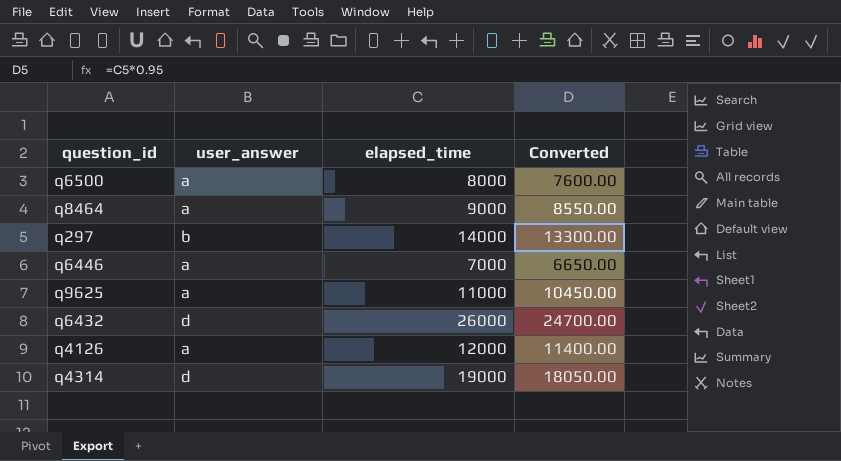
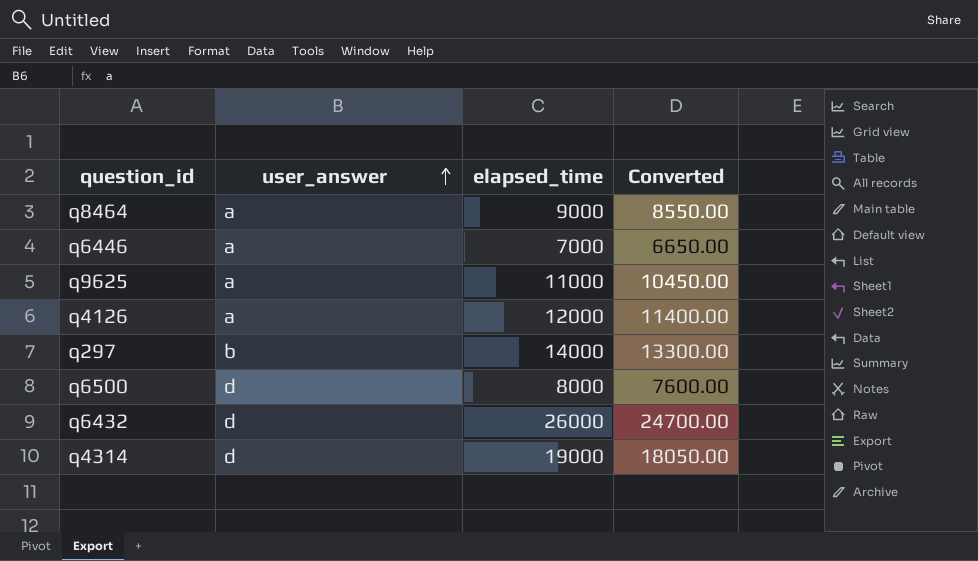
row order: none -> user_answer ascending
q6500 | user_answer: a -> d

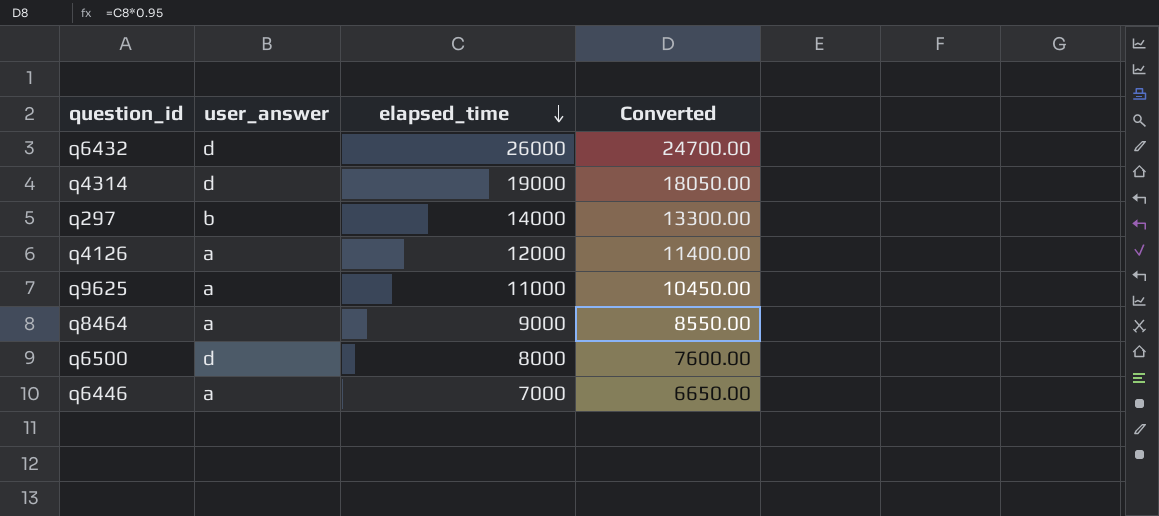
row order: user_answer ascending -> elapsed_time descending

